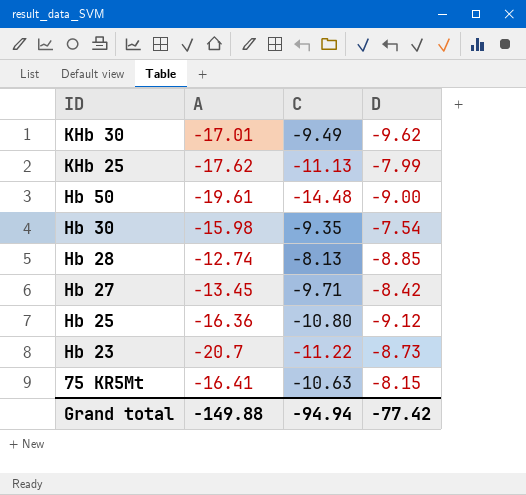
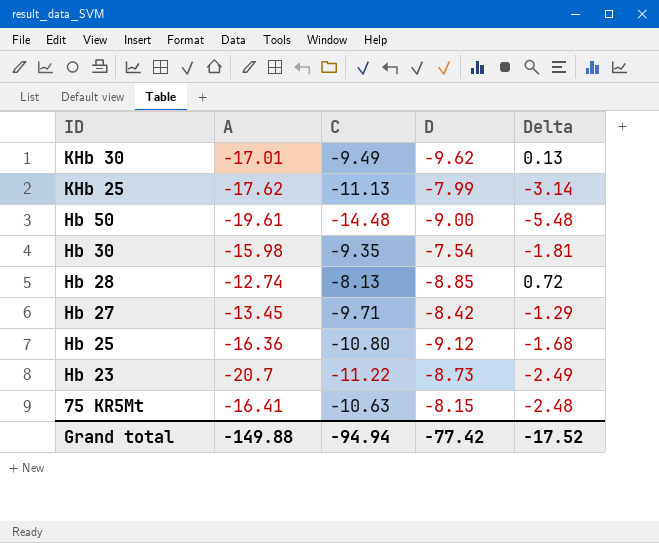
column Delta | formula: none -> [C] - [D]

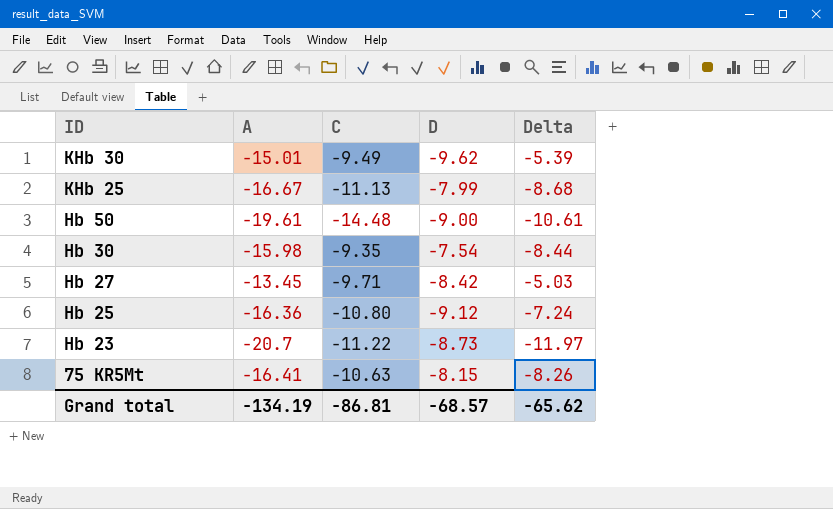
column Delta | formula: [C] - [D] -> [A] - [D]
row Hb 28: -12.74 | -8.13 | -8.85 | 0.72 -> none
KHb 30 | A: -17.01 -> -15.01
KHb 25 | A: -17.62 -> -16.67
Grand total | A: -149.88 -> -134.19
Grand total | C: -94.94 -> -86.81
Grand total | D: -77.42 -> -68.57
Grand total | Delta: -17.52 -> -65.62

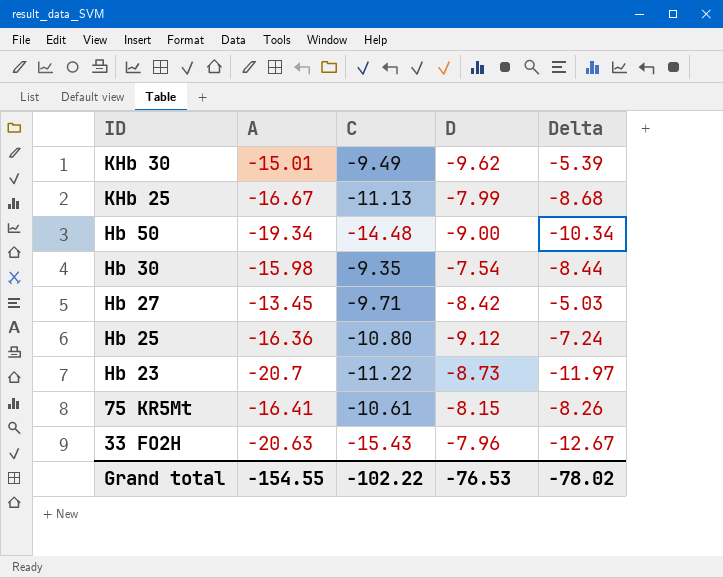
Hb 50 | A: -19.61 -> -19.34
Hb 50 | Delta: -10.61 -> -10.34
75 KR5Mt | C: -10.63 -> -10.61
row 33 FO2H: none -> -20.63 | -15.43 | -7.96 | -12.67
Grand total | A: -134.19 -> -154.55
Grand total | C: -86.81 -> -102.22
Grand total | D: -68.57 -> -76.53
Grand total | Delta: -65.62 -> -78.02

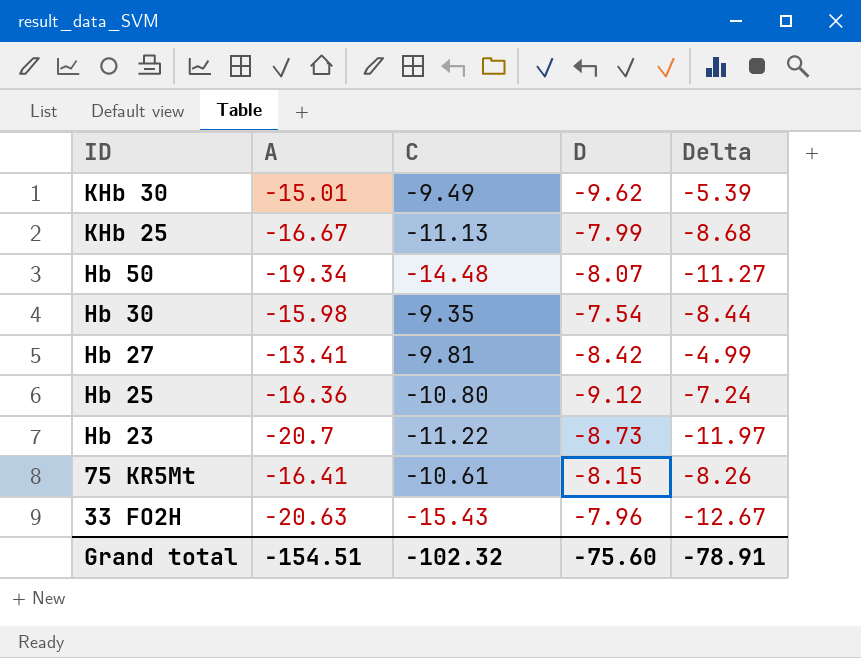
Hb 50 | D: -9.00 -> -8.07
Hb 50 | Delta: -10.34 -> -11.27
Hb 27 | A: -13.45 -> -13.41
Hb 27 | C: -9.71 -> -9.81
Hb 27 | Delta: -5.03 -> -4.99
Grand total | A: -154.55 -> -154.51
Grand total | C: -102.22 -> -102.32
Grand total | D: -76.53 -> -75.60
Grand total | Delta: -78.02 -> -78.91

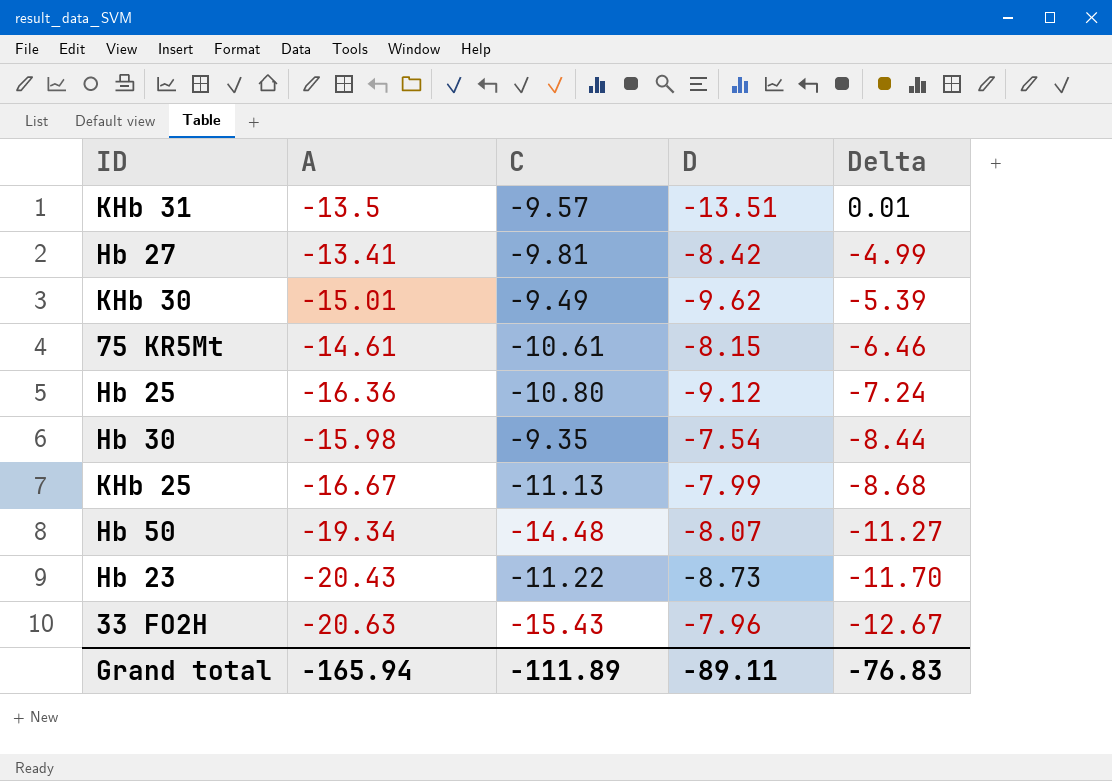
row order: ID descending -> Delta descending
row KHb 31: none -> -13.5 | -9.57 | -13.51 | 0.01
75 KR5Mt | A: -16.41 -> -14.61
75 KR5Mt | Delta: -8.26 -> -6.46
Hb 23 | A: -20.7 -> -20.43
Hb 23 | Delta: -11.97 -> -11.70
Grand total | A: -154.51 -> -165.94
Grand total | C: -102.32 -> -111.89
Grand total | D: -75.60 -> -89.11
Grand total | Delta: -78.91 -> -76.83

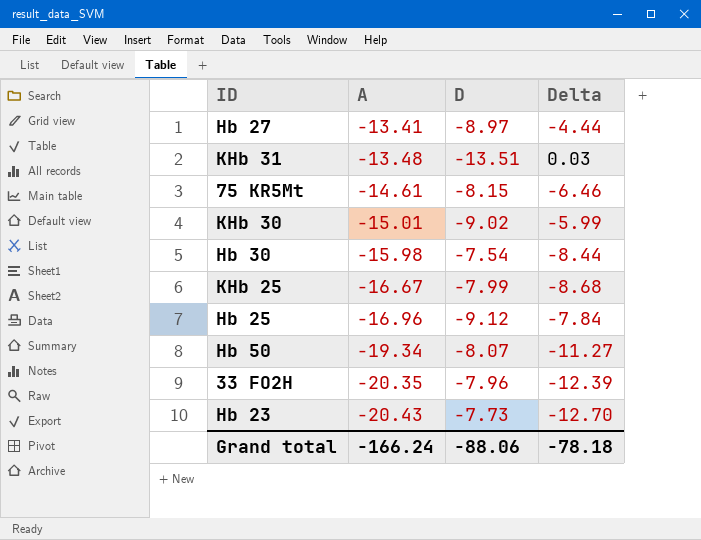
row order: Delta descending -> A descending
column C | position: 3 -> none
Hb 27 | D: -8.42 -> -8.97
Hb 27 | Delta: -4.99 -> -4.44
KHb 31 | A: -13.5 -> -13.48
KHb 31 | Delta: 0.01 -> 0.03
KHb 30 | D: -9.62 -> -9.02
KHb 30 | Delta: -5.39 -> -5.99
Hb 25 | A: -16.36 -> -16.96
Hb 25 | Delta: -7.24 -> -7.84
33 FO2H | A: -20.63 -> -20.35
33 FO2H | Delta: -12.67 -> -12.39
Hb 23 | D: -8.73 -> -7.73
Hb 23 | Delta: -11.70 -> -12.70
Grand total | A: -165.94 -> -166.24
Grand total | D: -89.11 -> -88.06
Grand total | Delta: -76.83 -> -78.18

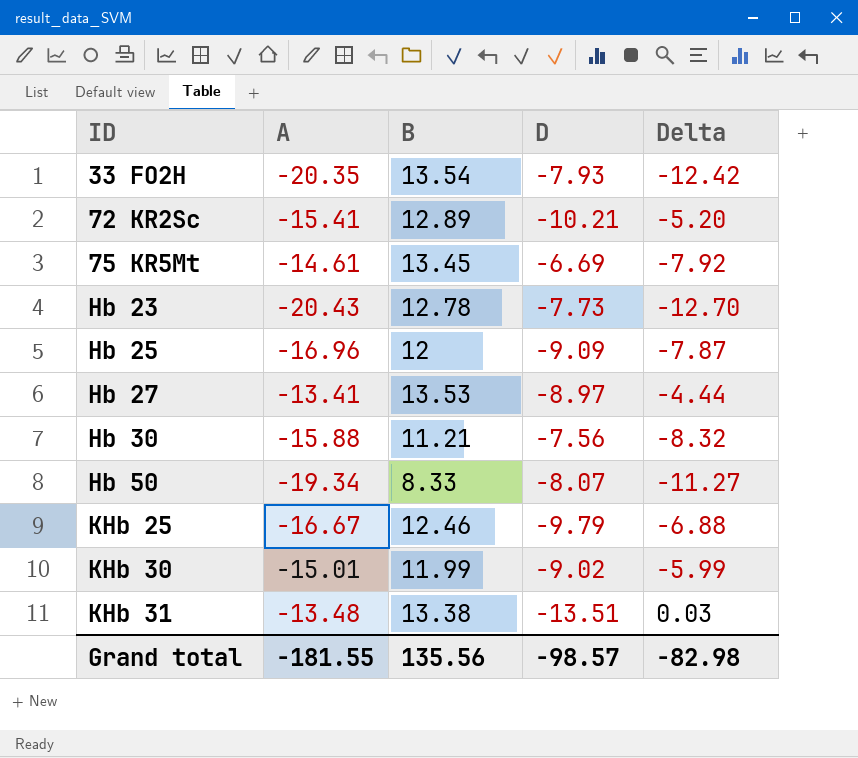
row order: A descending -> ID ascending
column B | position: none -> 3
33 FO2H | D: -7.96 -> -7.93
33 FO2H | Delta: -12.39 -> -12.42
row 72 KR2Sc: none -> -15.41 | 12.89 | -10.21 | -5.20
75 KR5Mt | D: -8.15 -> -6.69
75 KR5Mt | Delta: -6.46 -> -7.92
Hb 25 | D: -9.12 -> -9.09
Hb 25 | Delta: -7.84 -> -7.87
Hb 30 | A: -15.98 -> -15.88
Hb 30 | D: -7.54 -> -7.56
Hb 30 | Delta: -8.44 -> -8.32
KHb 25 | D: -7.99 -> -9.79
KHb 25 | Delta: -8.68 -> -6.88
Grand total | A: -166.24 -> -181.55
Grand total | D: -88.06 -> -98.57
Grand total | Delta: -78.18 -> -82.98

